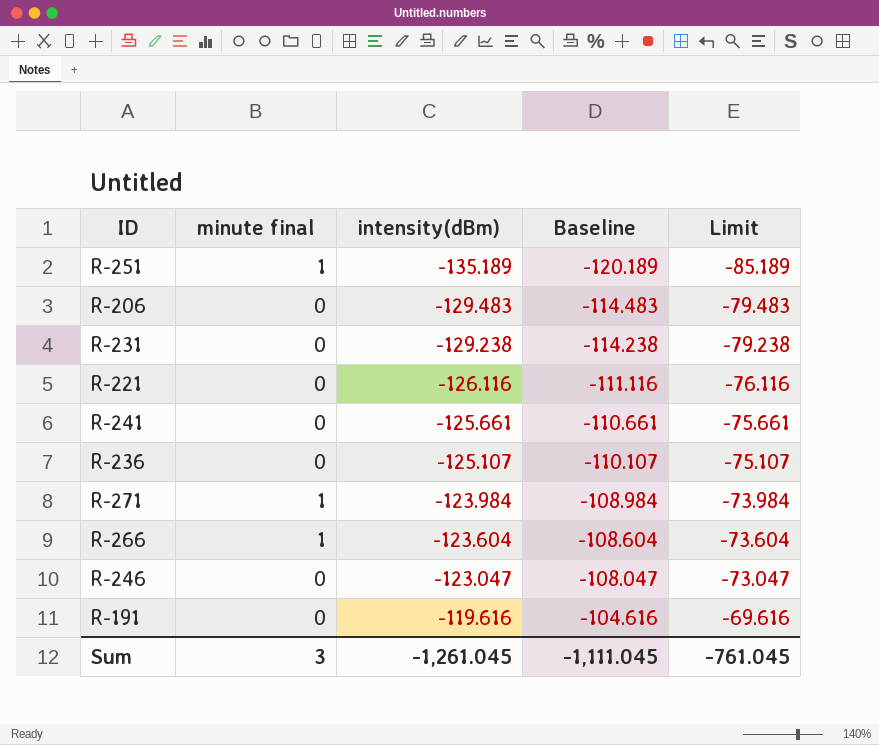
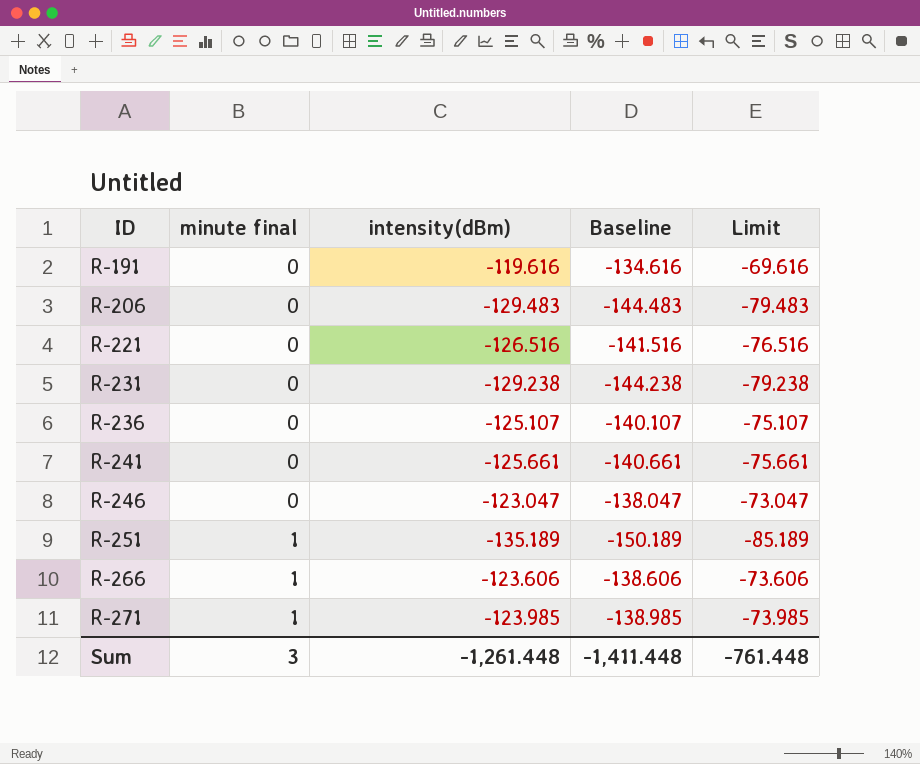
row order: intensity(dBm) ascending -> ID ascending
column Baseline | formula: [intensity(dBm)] + 15 -> [intensity(dBm)] - 15
R-221 | intensity(dBm): -126.116 -> -126.516
R-221 | Limit: -76.116 -> -76.516
R-266 | intensity(dBm): -123.604 -> -123.606
R-266 | Limit: -73.604 -> -73.606
R-271 | intensity(dBm): -123.984 -> -123.985
R-271 | Limit: -73.984 -> -73.985
Sum | intensity(dBm): -1,261.045 -> -1,261.448
Sum | Baseline: -1,111.045 -> -1,411.448
Sum | Limit: -761.045 -> -761.448

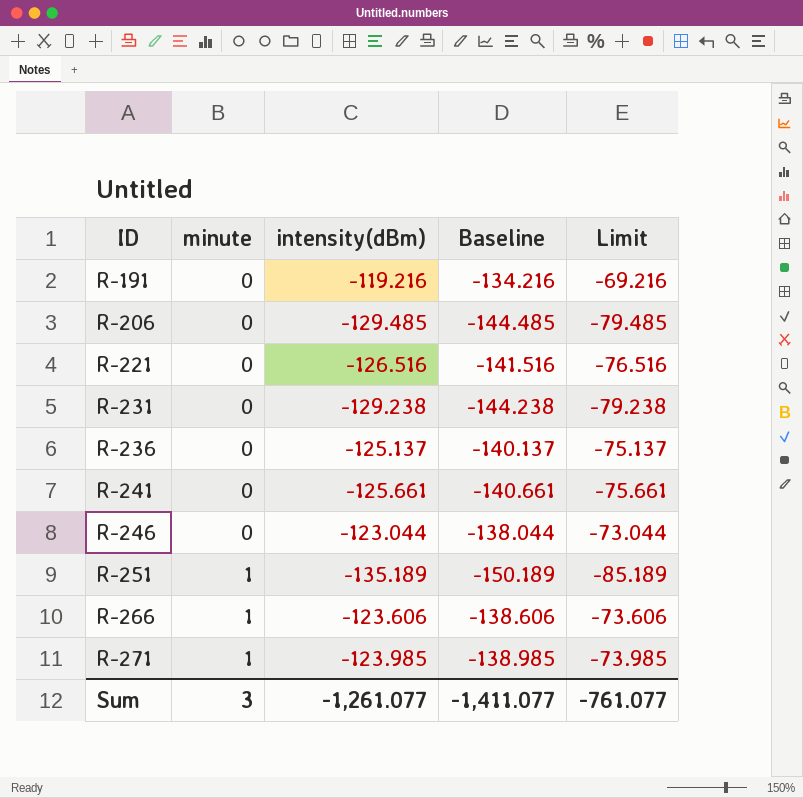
column name: minute final -> minute
R-191 | intensity(dBm): -119.616 -> -119.216
R-191 | Baseline: -134.616 -> -134.216
R-191 | Limit: -69.616 -> -69.216
R-206 | intensity(dBm): -129.483 -> -129.485
R-206 | Baseline: -144.483 -> -144.485
R-206 | Limit: -79.483 -> -79.485
R-236 | intensity(dBm): -125.107 -> -125.137
R-236 | Baseline: -140.107 -> -140.137
R-236 | Limit: -75.107 -> -75.137
R-246 | intensity(dBm): -123.047 -> -123.044
R-246 | Baseline: -138.047 -> -138.044
R-246 | Limit: -73.047 -> -73.044
Sum | intensity(dBm): -1,261.448 -> -1,261.077
Sum | Baseline: -1,411.448 -> -1,411.077
Sum | Limit: -761.448 -> -761.077

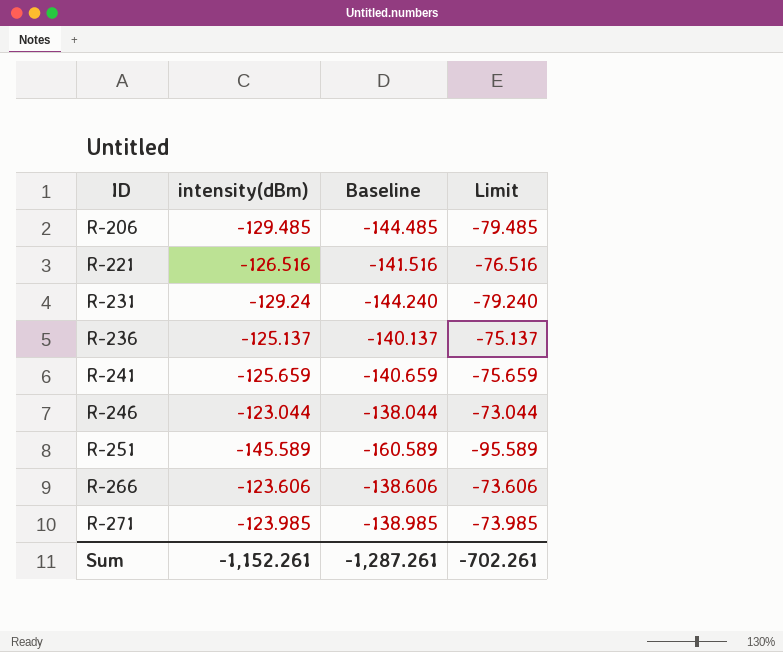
column minute | position: 2 -> none
row R-191: 0 | -119.216 | -134.216 | -69.216 -> none
R-231 | intensity(dBm): -129.238 -> -129.24
R-231 | Baseline: -144.238 -> -144.240
R-231 | Limit: -79.238 -> -79.240
R-241 | intensity(dBm): -125.661 -> -125.659
R-241 | Baseline: -140.661 -> -140.659
R-241 | Limit: -75.661 -> -75.659
R-251 | intensity(dBm): -135.189 -> -145.589
R-251 | Baseline: -150.189 -> -160.589
R-251 | Limit: -85.189 -> -95.589
Sum | intensity(dBm): -1,261.077 -> -1,152.261
Sum | Baseline: -1,411.077 -> -1,287.261
Sum | Limit: -761.077 -> -702.261

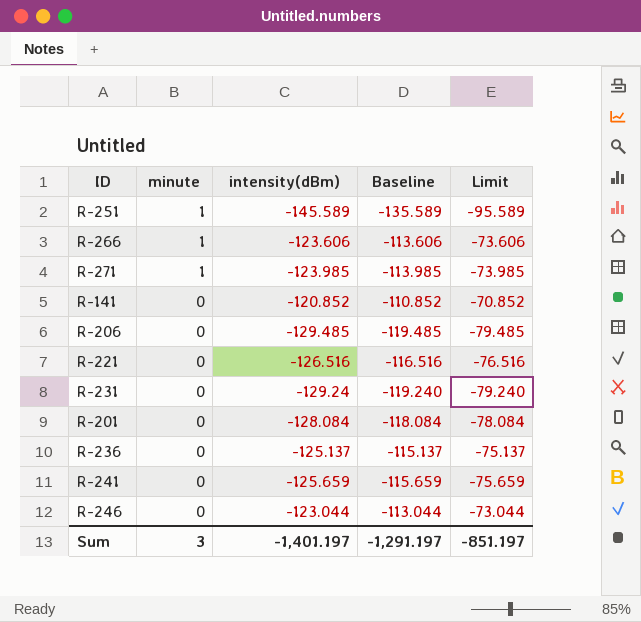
row order: ID ascending -> minute descending
column minute | position: none -> 2
column Baseline | formula: [intensity(dBm)] - 15 -> [intensity(dBm)] + 10
row R-141: none -> 0 | -120.852 | -110.852 | -70.852
row R-201: none -> 0 | -128.084 | -118.084 | -78.084
Sum | intensity(dBm): -1,152.261 -> -1,401.197
Sum | Baseline: -1,287.261 -> -1,291.197
Sum | Limit: -702.261 -> -851.197

